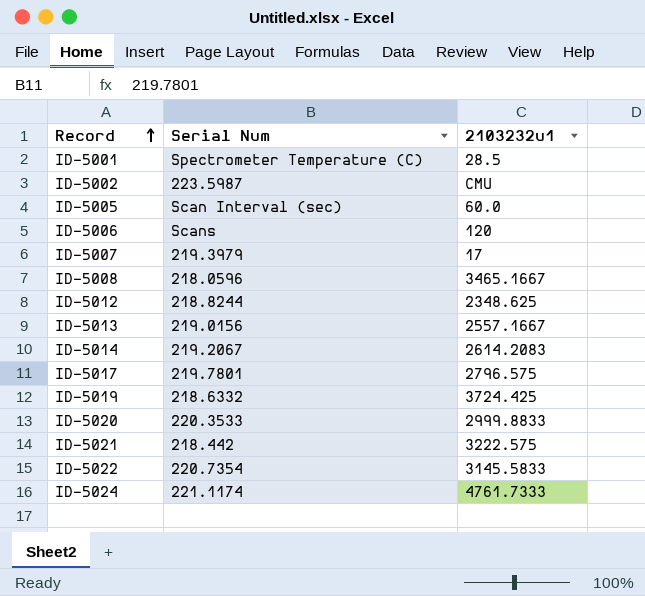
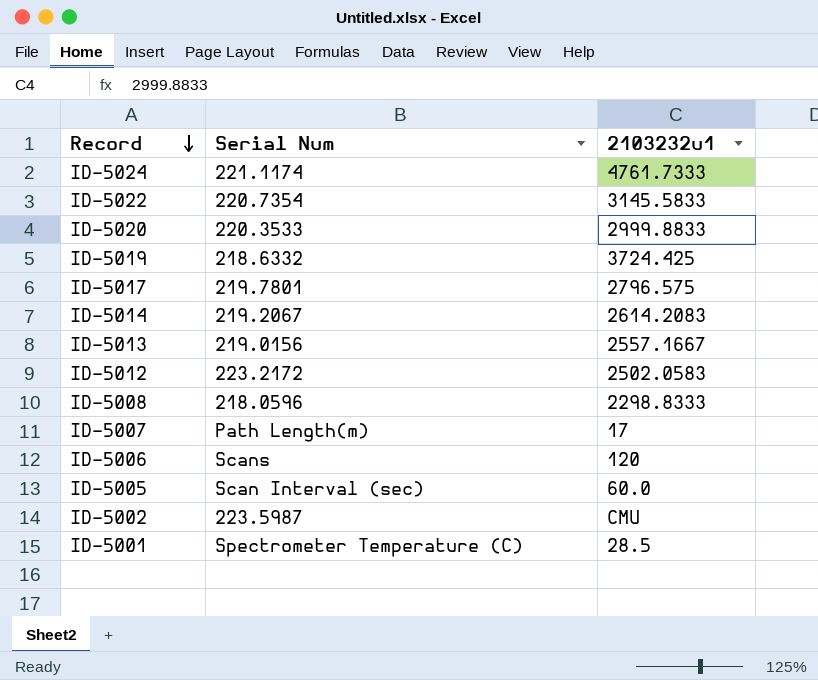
row order: Record ascending -> Record descending
row ID-5021: 218.442 | 3222.575 -> none
ID-5012 | Serial Num: 218.8244 -> 223.2172
ID-5012 | 2103232u1: 2348.625 -> 2502.0583
ID-5008 | 2103232u1: 3465.1667 -> 2298.8333
ID-5007 | Serial Num: 219.3979 -> Path Length(m)

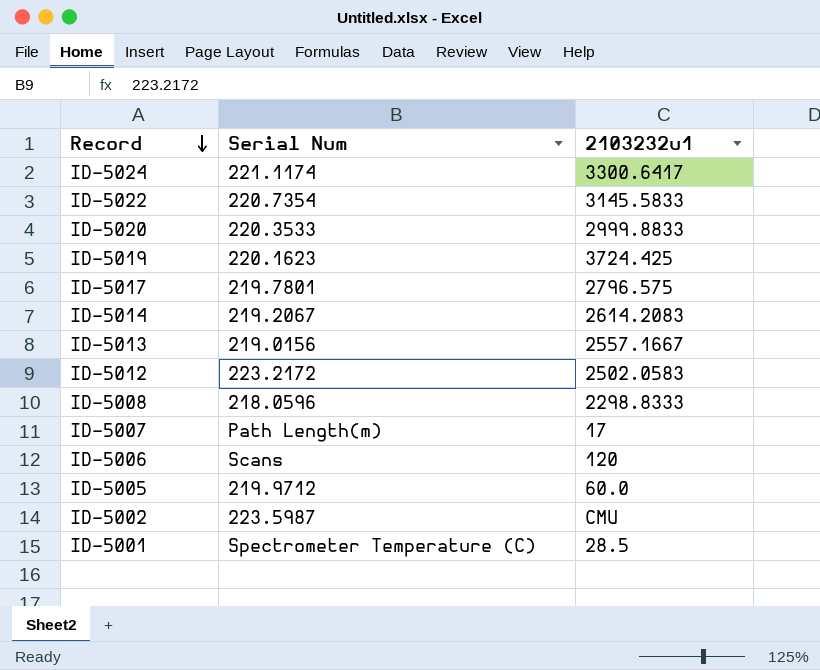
ID-5024 | 2103232u1: 4761.7333 -> 3300.6417
ID-5019 | Serial Num: 218.6332 -> 220.1623
ID-5005 | Serial Num: Scan Interval (sec) -> 219.9712

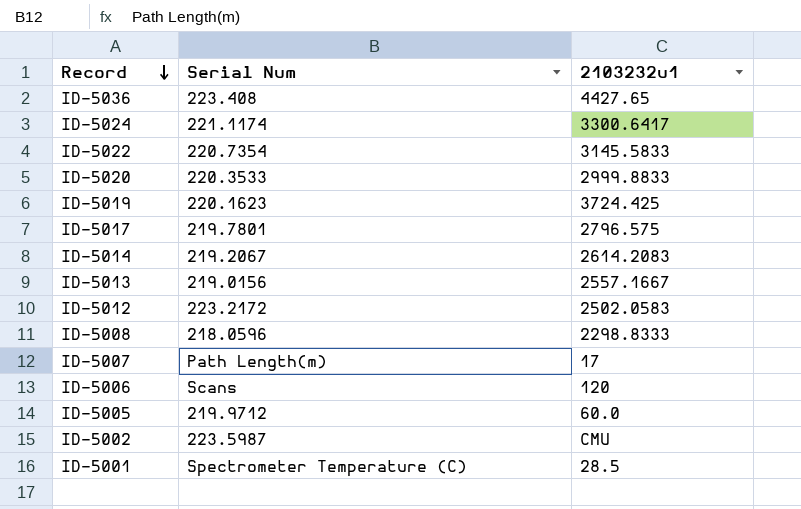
row ID-5036: none -> 223.408 | 4427.65

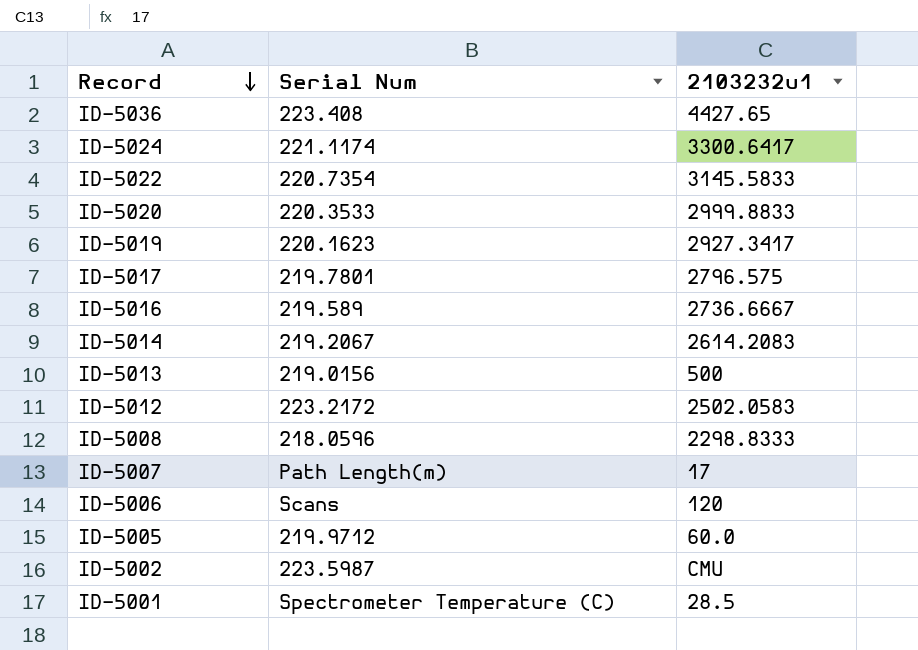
ID-5019 | 2103232u1: 3724.425 -> 2927.3417
row ID-5016: none -> 219.589 | 2736.6667
ID-5013 | 2103232u1: 2557.1667 -> 500

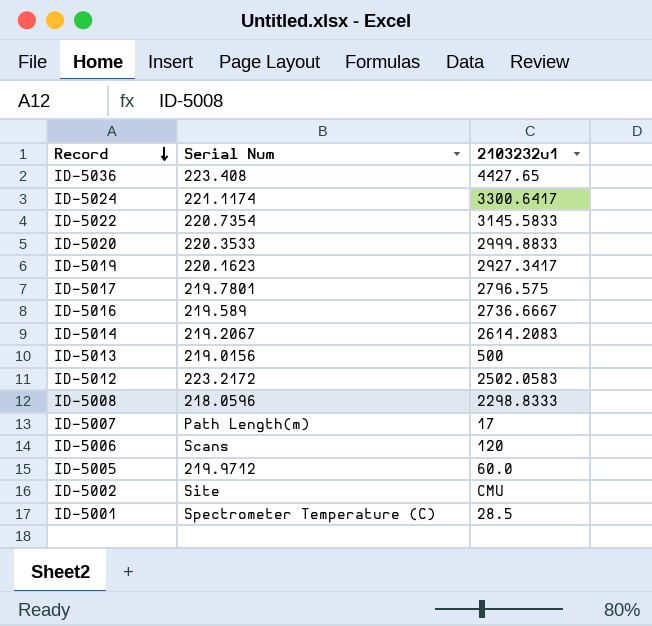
ID-5002 | Serial Num: 223.5987 -> Site

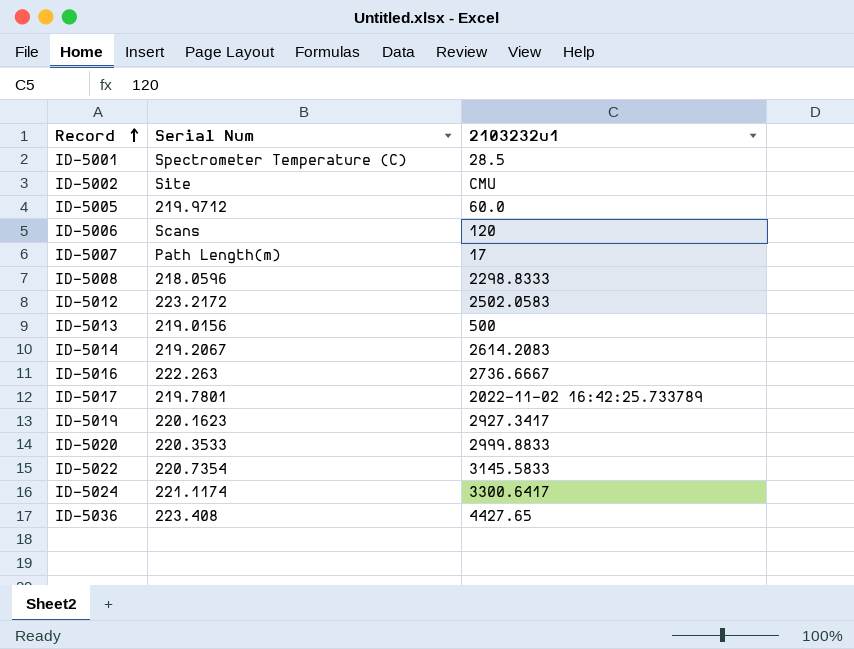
row order: Record descending -> Record ascending
ID-5016 | Serial Num: 219.589 -> 222.263
ID-5017 | 2103232u1: 2796.575 -> 2022-11-02 16:42:25.733789

